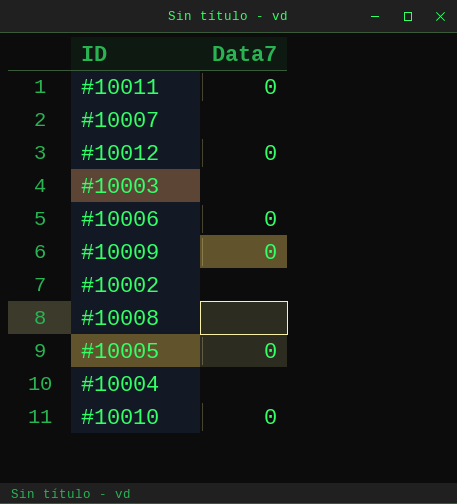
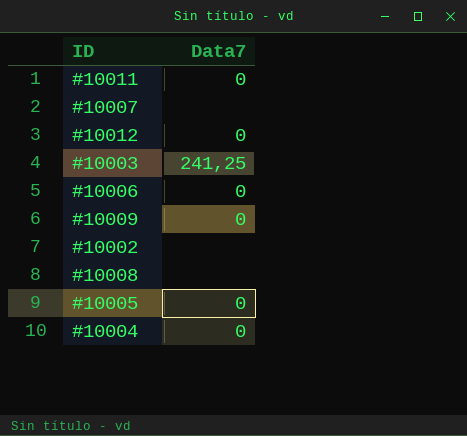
row #10010: 0 -> none
#10003 | Data7: none -> 241,25
#10004 | Data7: none -> 0

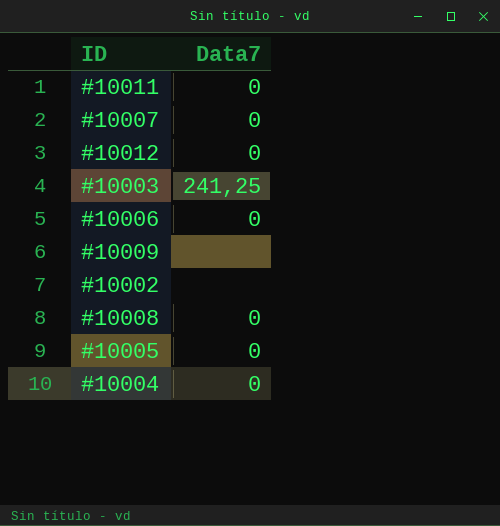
#10007 | Data7: none -> 0
#10009 | Data7: 0 -> none
#10008 | Data7: none -> 0

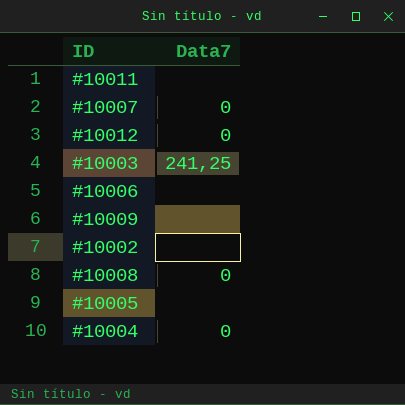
#10011 | Data7: 0 -> none
#10006 | Data7: 0 -> none
#10005 | Data7: 0 -> none

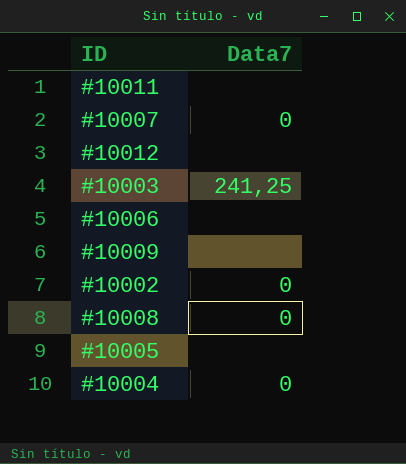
#10012 | Data7: 0 -> none
#10002 | Data7: none -> 0

